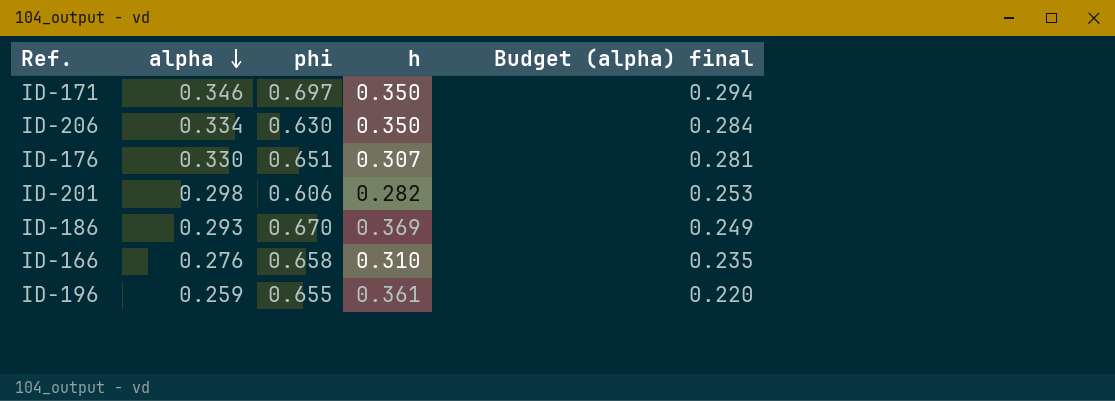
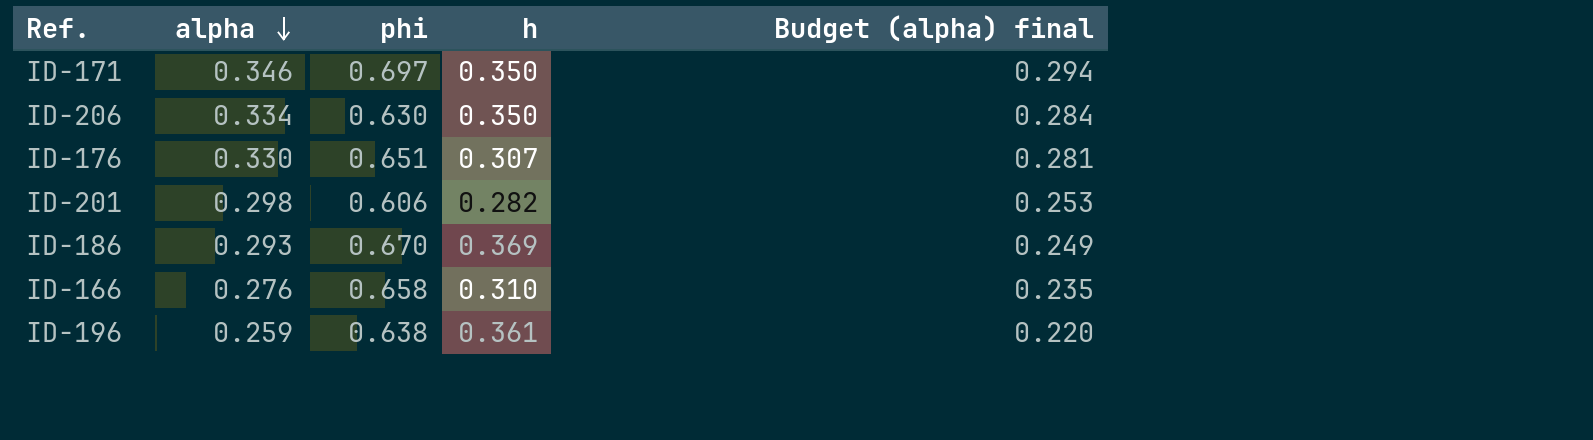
ID-196 | phi: 0.655 -> 0.638

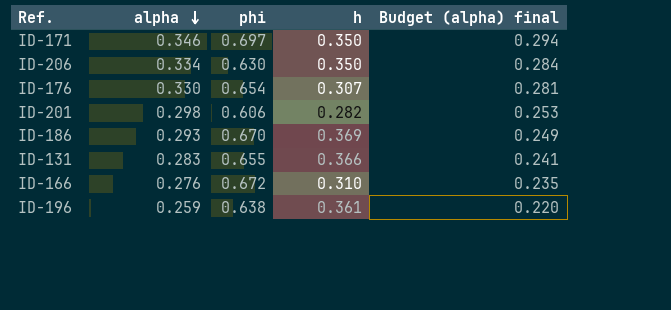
ID-176 | phi: 0.651 -> 0.654
row ID-131: none -> 0.283 | 0.655 | 0.366 | 0.241
ID-166 | phi: 0.658 -> 0.672

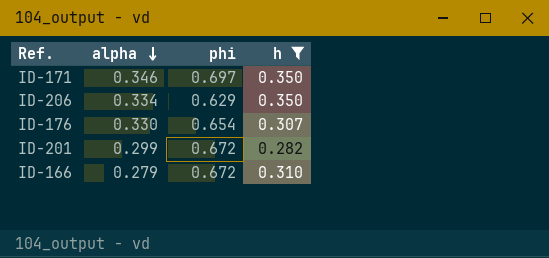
filter: none -> h <= 0.350
column Budget (alpha) final | formula: [alpha] * 0.85 -> none
ID-206 | phi: 0.630 -> 0.629
ID-201 | alpha: 0.298 -> 0.299
ID-201 | phi: 0.606 -> 0.672
ID-166 | alpha: 0.276 -> 0.279

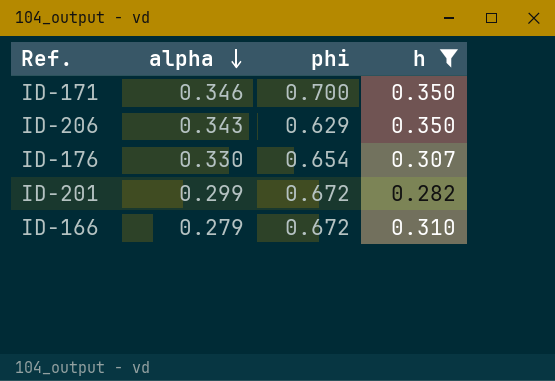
ID-171 | phi: 0.697 -> 0.700
ID-206 | alpha: 0.334 -> 0.343

